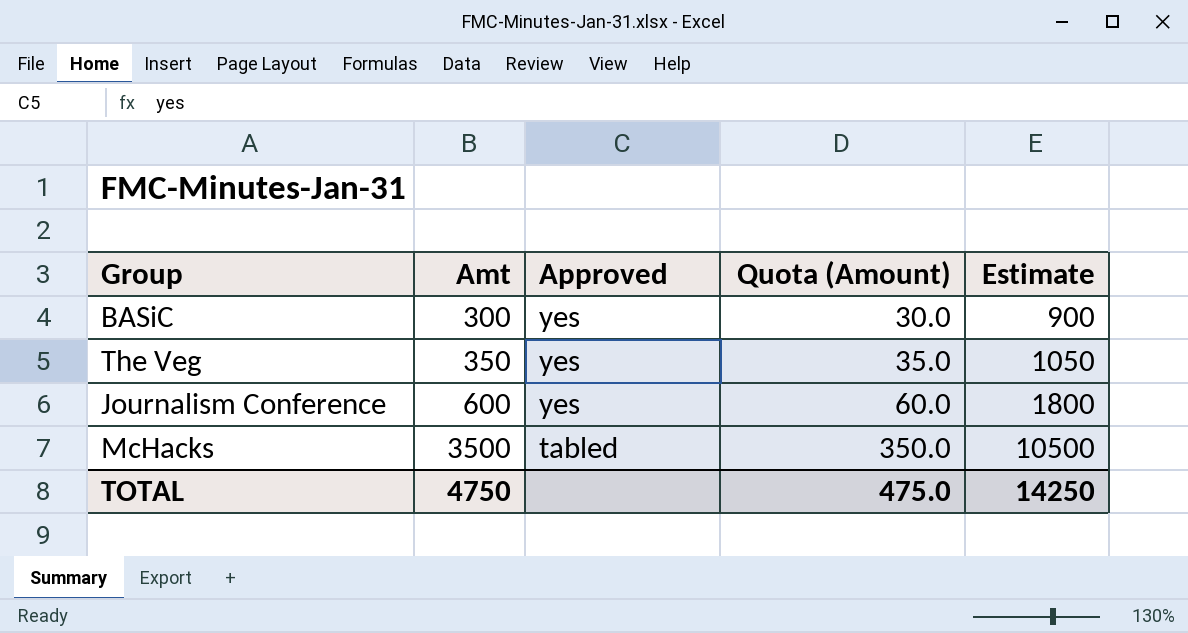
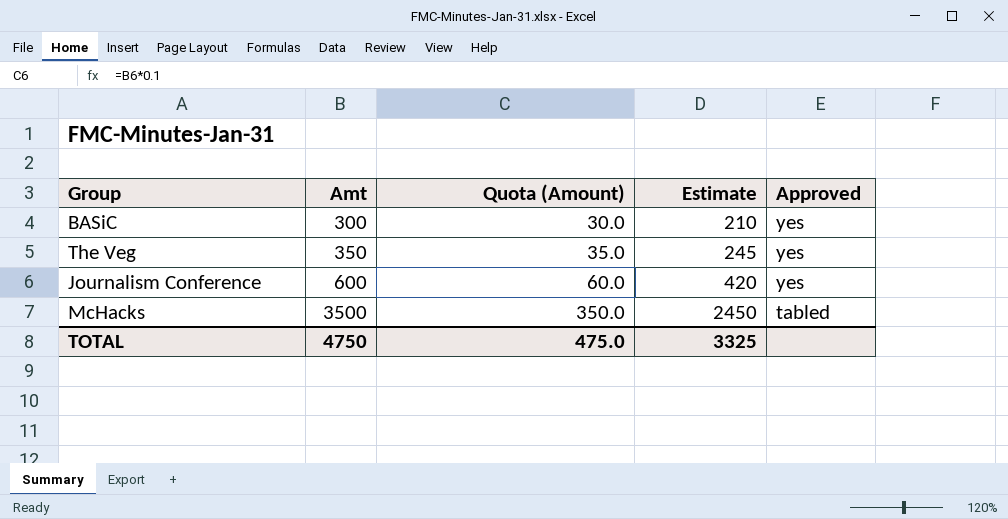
column Estimate | formula: [Amt] * 3 -> [Amt] * 0.7
column Approved | position: 3 -> 5
TOTAL | Estimate: 14250 -> 3325

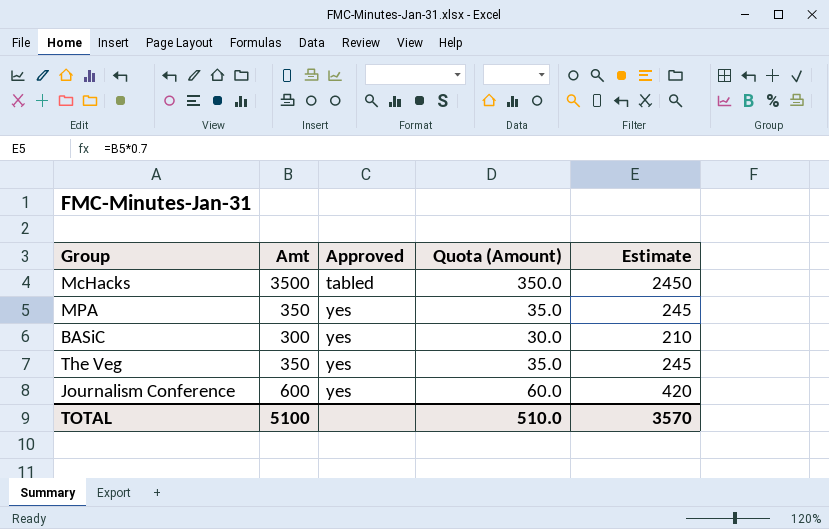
row order: Amt ascending -> Approved ascending
column Approved | position: 5 -> 3
row MPA: none -> 350 | yes | 35.0 | 245
TOTAL | Amt: 4750 -> 5100
TOTAL | Quota (Amount): 475.0 -> 510.0
TOTAL | Estimate: 3325 -> 3570

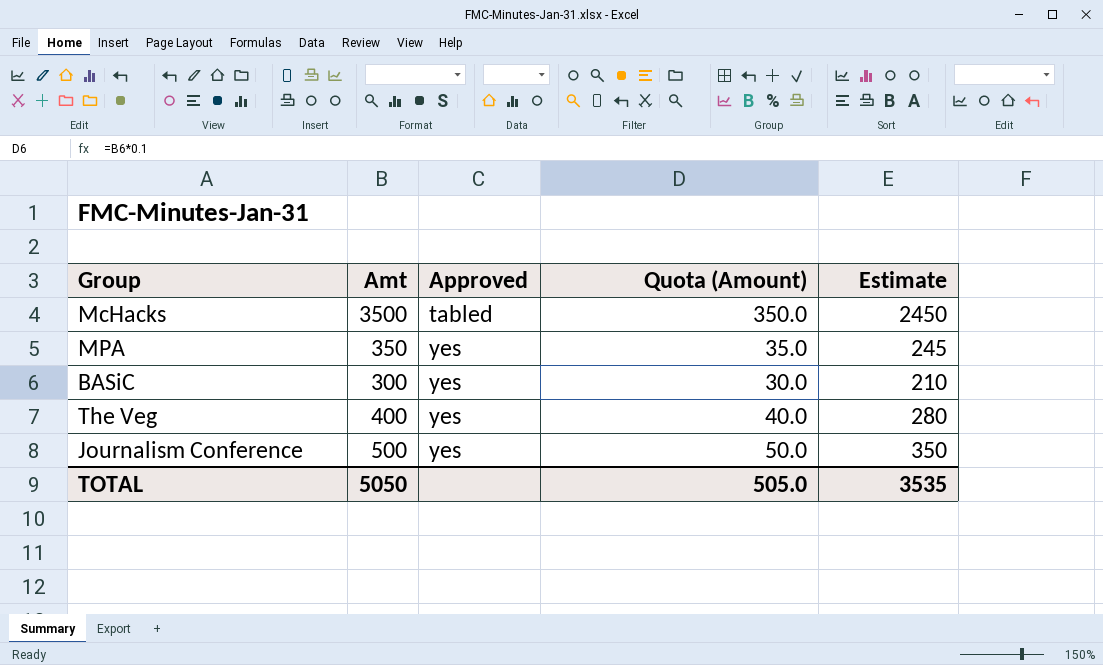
The Veg | Amt: 350 -> 400
The Veg | Quota (Amount): 35.0 -> 40.0
The Veg | Estimate: 245 -> 280
Journalism Conference | Amt: 600 -> 500
Journalism Conference | Quota (Amount): 60.0 -> 50.0
Journalism Conference | Estimate: 420 -> 350
TOTAL | Amt: 5100 -> 5050
TOTAL | Quota (Amount): 510.0 -> 505.0
TOTAL | Estimate: 3570 -> 3535

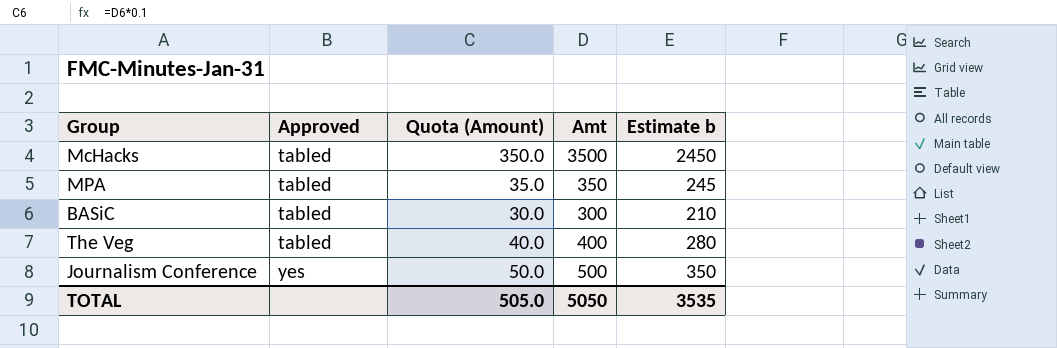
column Amt | position: 2 -> 4
column name: Estimate -> Estimate b
MPA | Approved: yes -> tabled
BASiC | Approved: yes -> tabled
The Veg | Approved: yes -> tabled

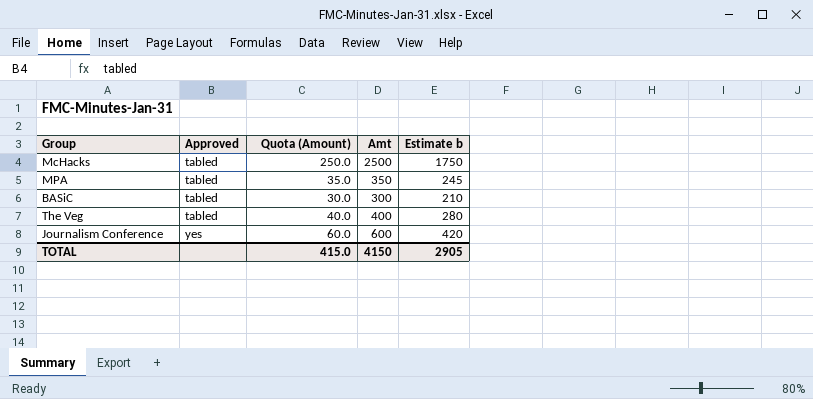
McHacks | Quota (Amount): 350.0 -> 250.0
McHacks | Amt: 3500 -> 2500
McHacks | Estimate b: 2450 -> 1750
Journalism Conference | Quota (Amount): 50.0 -> 60.0
Journalism Conference | Amt: 500 -> 600
Journalism Conference | Estimate b: 350 -> 420
TOTAL | Quota (Amount): 505.0 -> 415.0
TOTAL | Amt: 5050 -> 4150
TOTAL | Estimate b: 3535 -> 2905

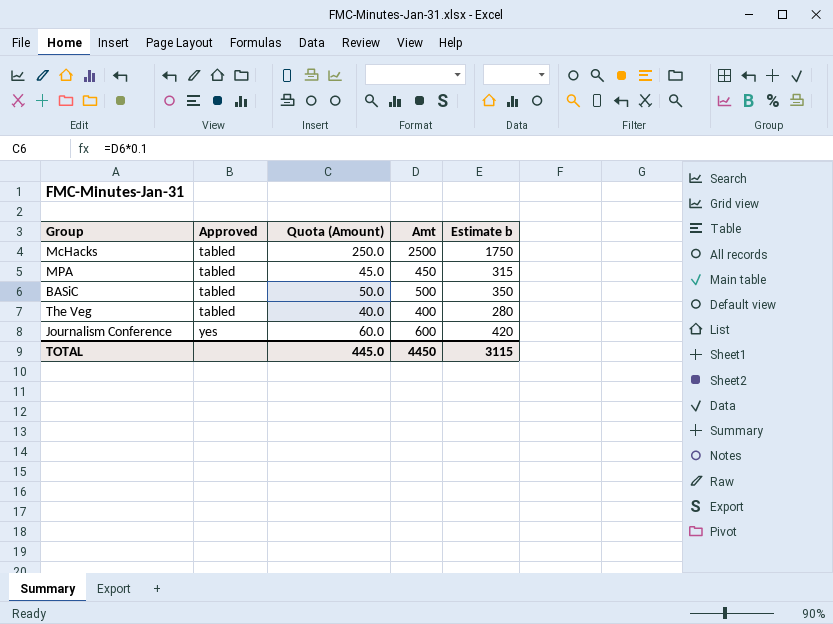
MPA | Quota (Amount): 35.0 -> 45.0
MPA | Amt: 350 -> 450
MPA | Estimate b: 245 -> 315
BASiC | Quota (Amount): 30.0 -> 50.0
BASiC | Amt: 300 -> 500
BASiC | Estimate b: 210 -> 350
TOTAL | Quota (Amount): 415.0 -> 445.0
TOTAL | Amt: 4150 -> 4450
TOTAL | Estimate b: 2905 -> 3115

